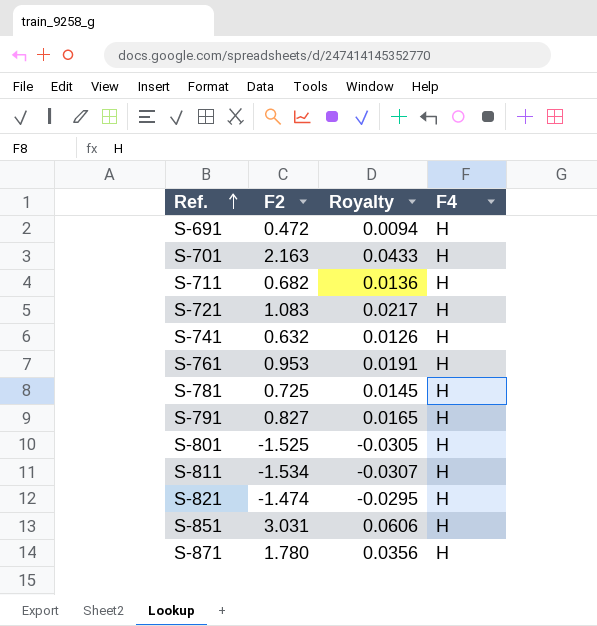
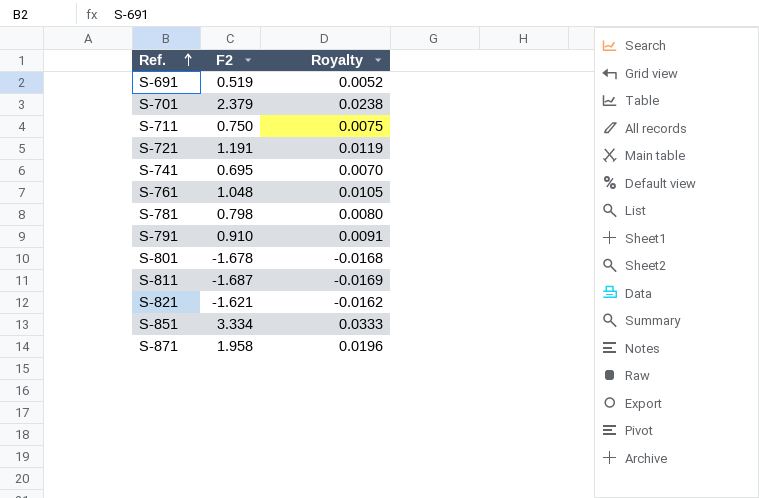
column F4 | position: 4 -> none
column Royalty | formula: [F2] * 0.02 -> [F2] * 0.01
S-691 | F2: 0.472 -> 0.519
S-701 | F2: 2.163 -> 2.379
S-711 | F2: 0.682 -> 0.750
S-721 | F2: 1.083 -> 1.191
S-741 | F2: 0.632 -> 0.695
S-761 | F2: 0.953 -> 1.048
S-781 | F2: 0.725 -> 0.798
S-791 | F2: 0.827 -> 0.910
S-801 | F2: -1.525 -> -1.678
S-811 | F2: -1.534 -> -1.687
S-821 | F2: -1.474 -> -1.621
S-851 | F2: 3.031 -> 3.334
S-871 | F2: 1.780 -> 1.958

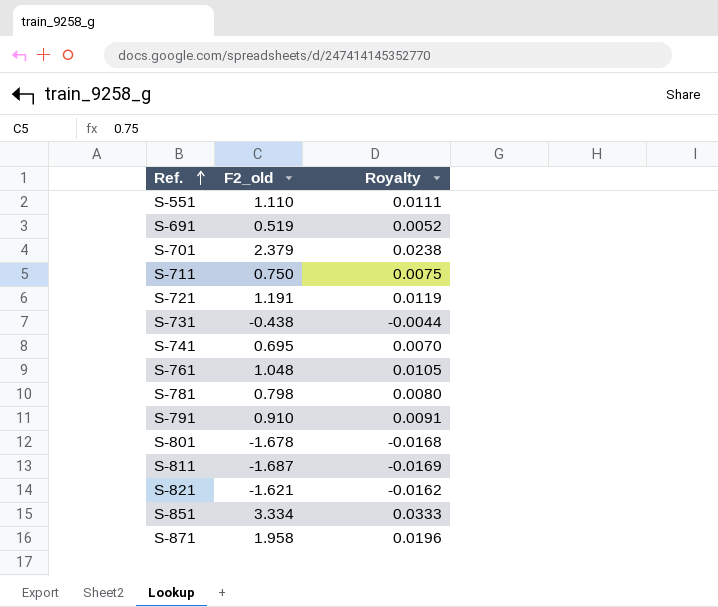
column name: F2 -> F2_old
row S-551: none -> 1.110 | 0.0111
row S-731: none -> -0.438 | -0.0044

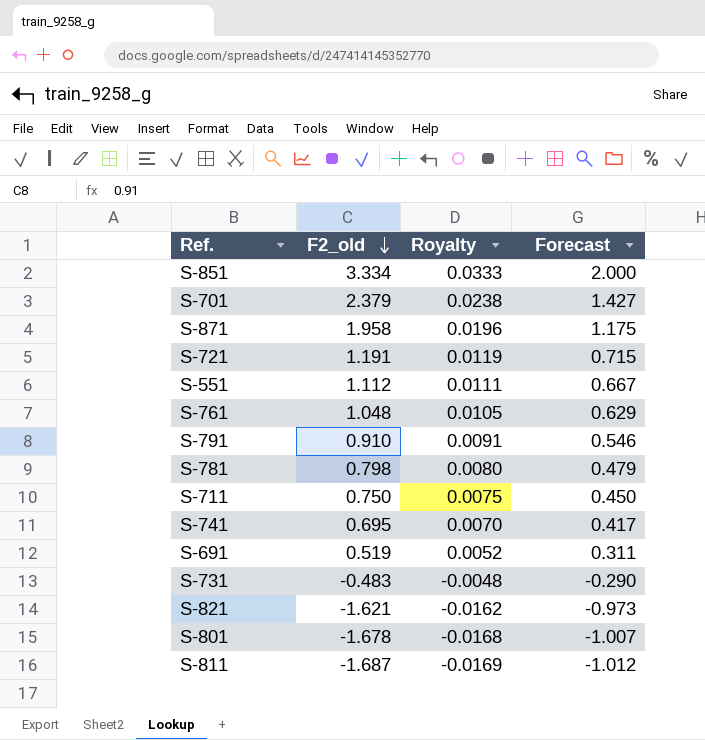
row order: Ref. ascending -> F2_old descending
column Forecast | formula: none -> [F2_old] * 0.6
S-551 | F2_old: 1.110 -> 1.112
S-731 | F2_old: -0.438 -> -0.483
S-731 | Royalty: -0.0044 -> -0.0048

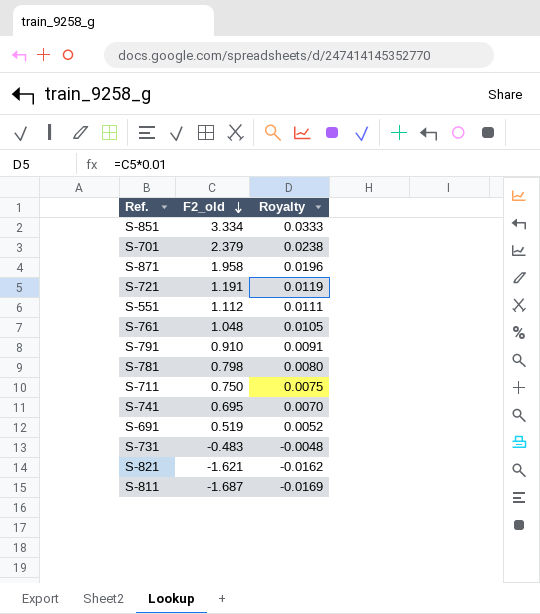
column Forecast | formula: [F2_old] * 0.6 -> none
row S-801: -1.678 | -0.0168 | -1.007 -> none

